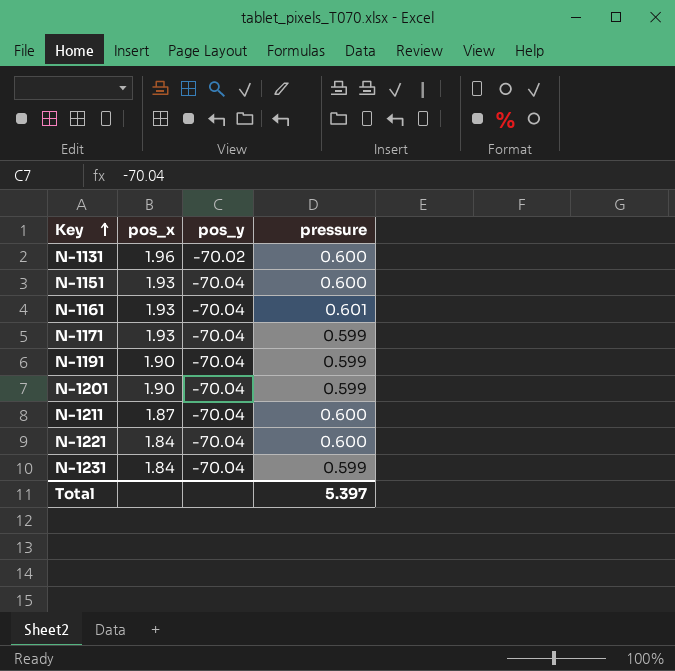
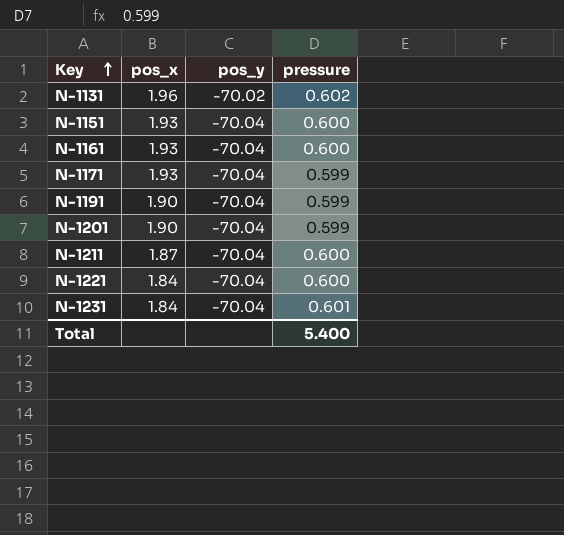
N-1131 | pressure: 0.600 -> 0.602
N-1161 | pressure: 0.601 -> 0.600
N-1231 | pressure: 0.599 -> 0.601
Total | pressure: 5.397 -> 5.400

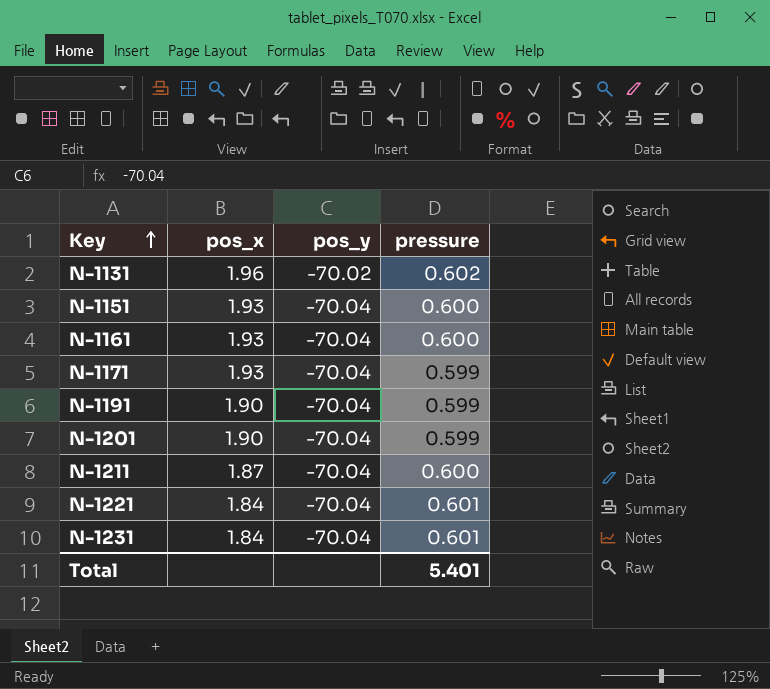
N-1221 | pressure: 0.600 -> 0.601
Total | pressure: 5.400 -> 5.401

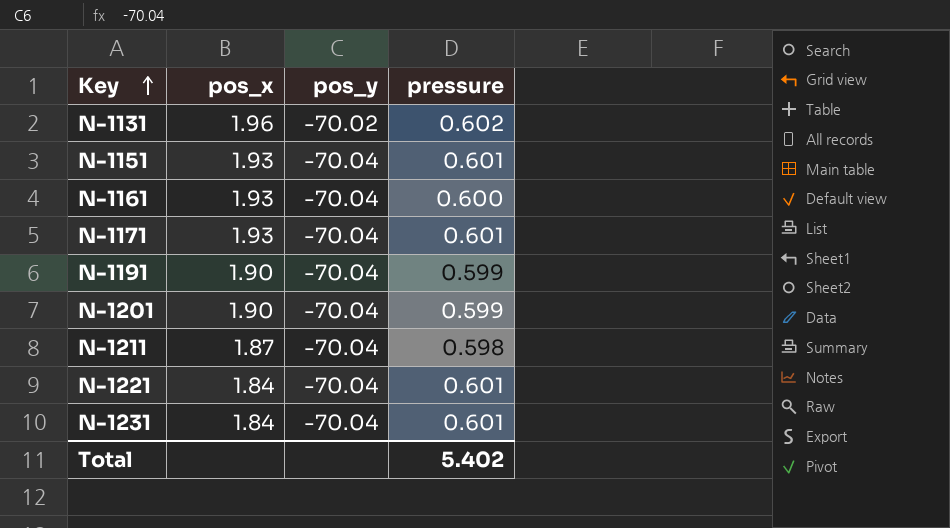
N-1151 | pressure: 0.600 -> 0.601
N-1171 | pressure: 0.599 -> 0.601
N-1211 | pressure: 0.600 -> 0.598
Total | pressure: 5.401 -> 5.402

